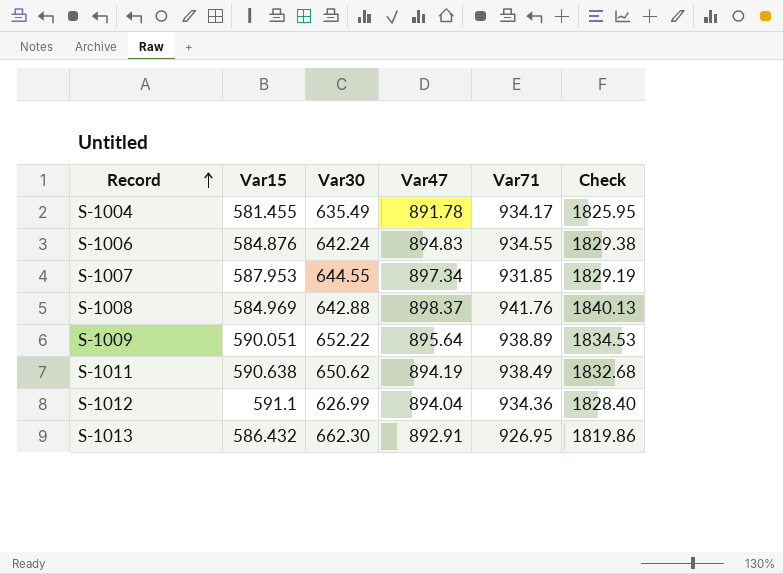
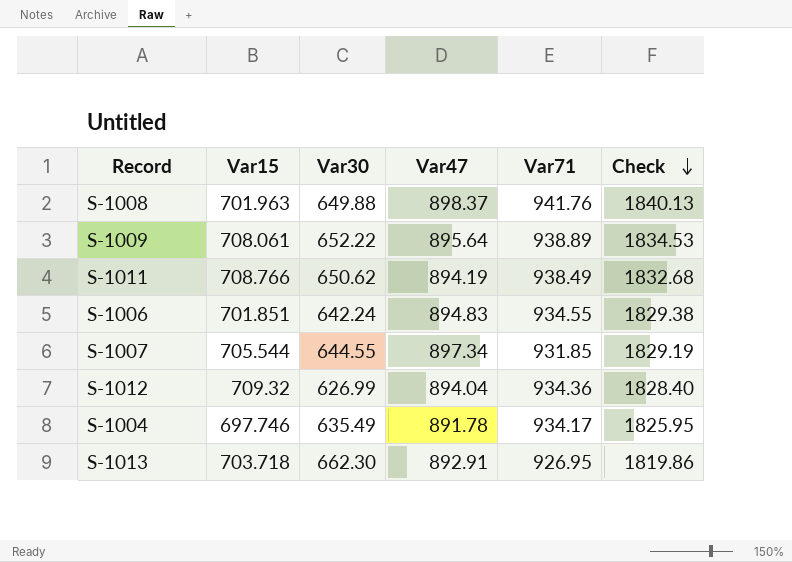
row order: Record ascending -> Check descending
S-1008 | Var15: 584.969 -> 701.963
S-1008 | Var30: 642.88 -> 649.88
S-1009 | Var15: 590.051 -> 708.061
S-1011 | Var15: 590.638 -> 708.766
S-1006 | Var15: 584.876 -> 701.851
S-1007 | Var15: 587.953 -> 705.544
S-1012 | Var15: 591.1 -> 709.32
S-1004 | Var15: 581.455 -> 697.746
S-1013 | Var15: 586.432 -> 703.718

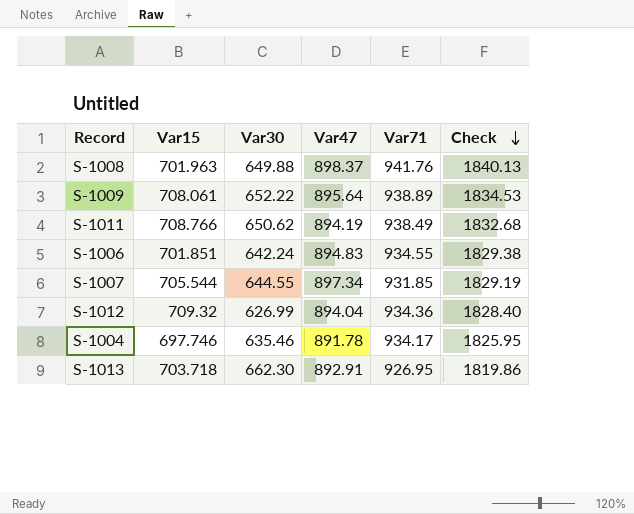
S-1004 | Var30: 635.49 -> 635.46

